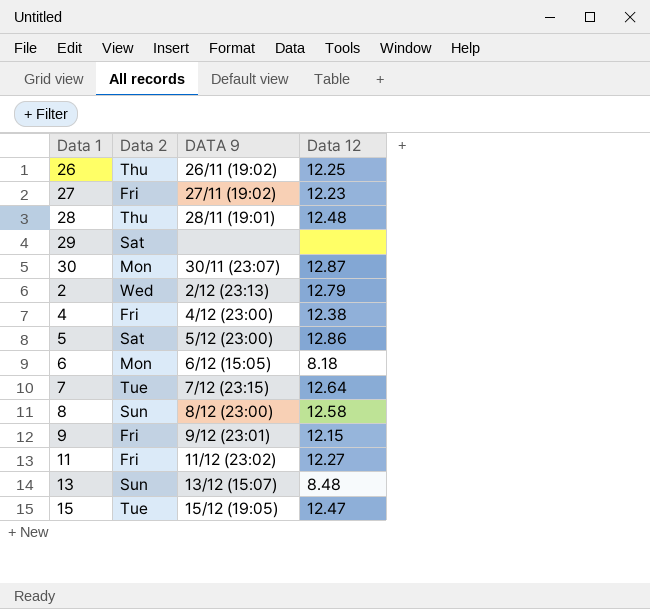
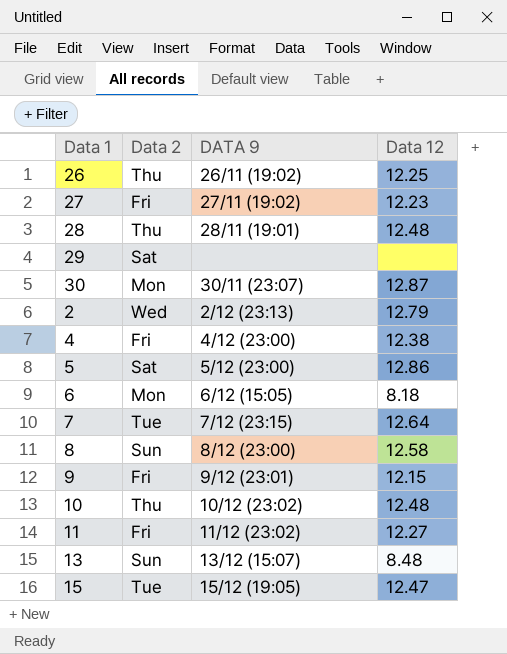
row 10: none -> Thu | 10/12 (23:02) | 12.48

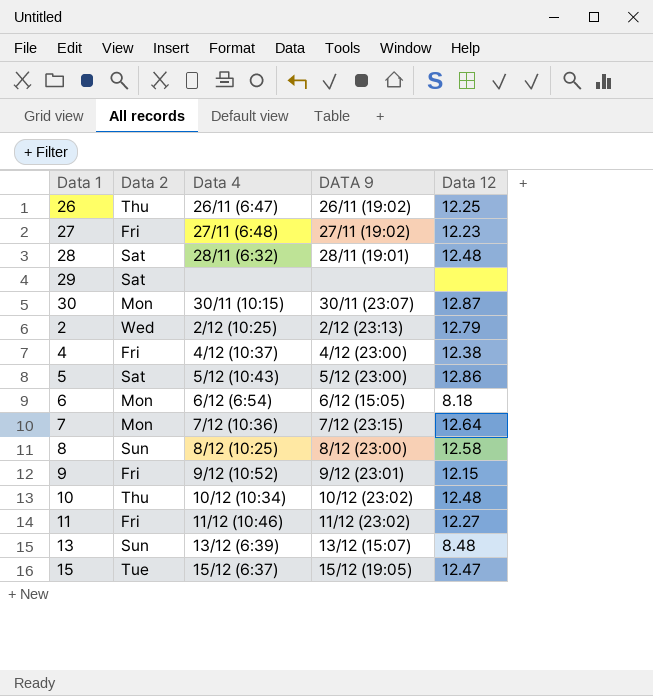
column Data 4 | position: none -> 3
28 | Data 2: Thu -> Sat
7 | Data 2: Tue -> Mon

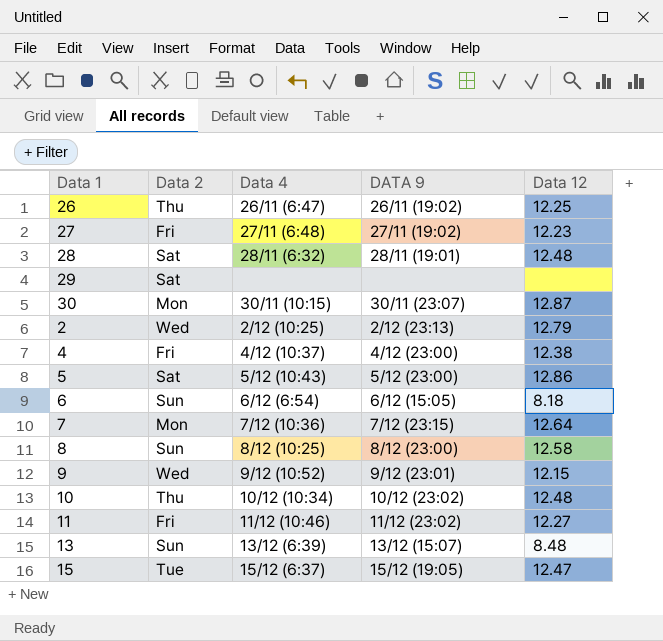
6 | Data 2: Mon -> Sun
9 | Data 2: Fri -> Wed

